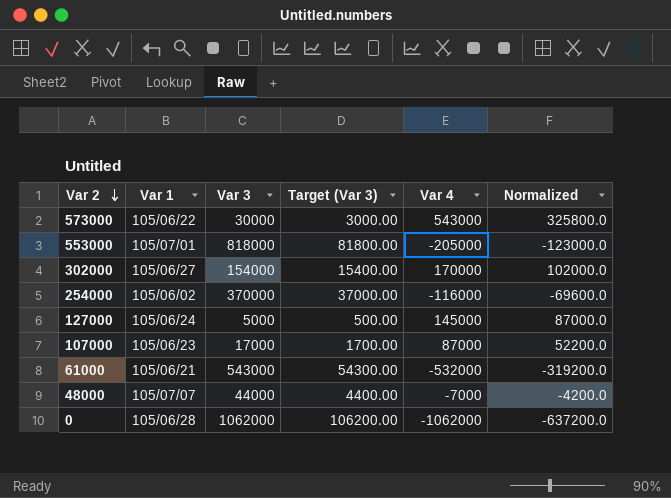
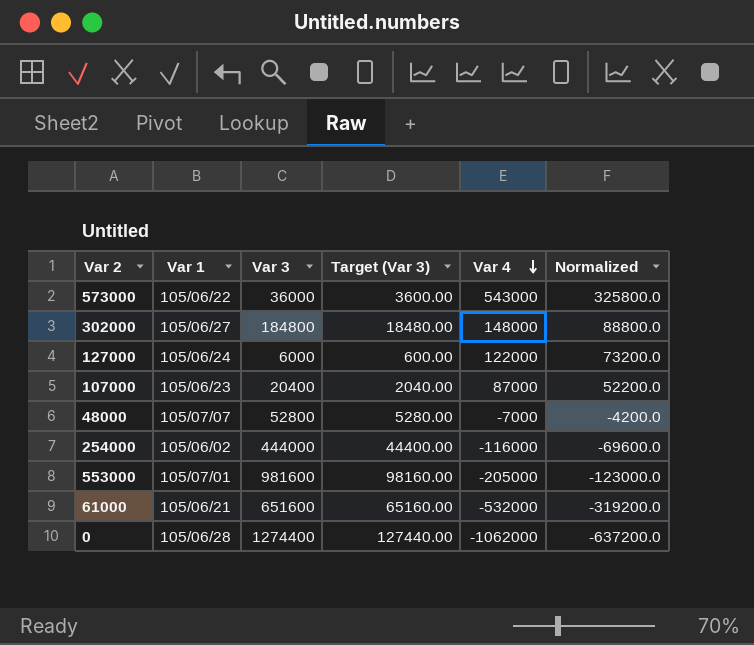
row order: Var 2 descending -> Var 4 descending
573000 | Var 3: 30000 -> 36000
573000 | Target (Var 3): 3000.00 -> 3600.00
302000 | Var 3: 154000 -> 184800
302000 | Target (Var 3): 15400.00 -> 18480.00
302000 | Var 4: 170000 -> 148000
302000 | Normalized: 102000.0 -> 88800.0
127000 | Var 3: 5000 -> 6000
127000 | Target (Var 3): 500.00 -> 600.00
127000 | Var 4: 145000 -> 122000
127000 | Normalized: 87000.0 -> 73200.0
107000 | Var 3: 17000 -> 20400
107000 | Target (Var 3): 1700.00 -> 2040.00
48000 | Var 3: 44000 -> 52800
48000 | Target (Var 3): 4400.00 -> 5280.00
254000 | Var 3: 370000 -> 444000
254000 | Target (Var 3): 37000.00 -> 44400.00
553000 | Var 3: 818000 -> 981600
553000 | Target (Var 3): 81800.00 -> 98160.00
61000 | Var 3: 543000 -> 651600
61000 | Target (Var 3): 54300.00 -> 65160.00
0 | Var 3: 1062000 -> 1274400
0 | Target (Var 3): 106200.00 -> 127440.00

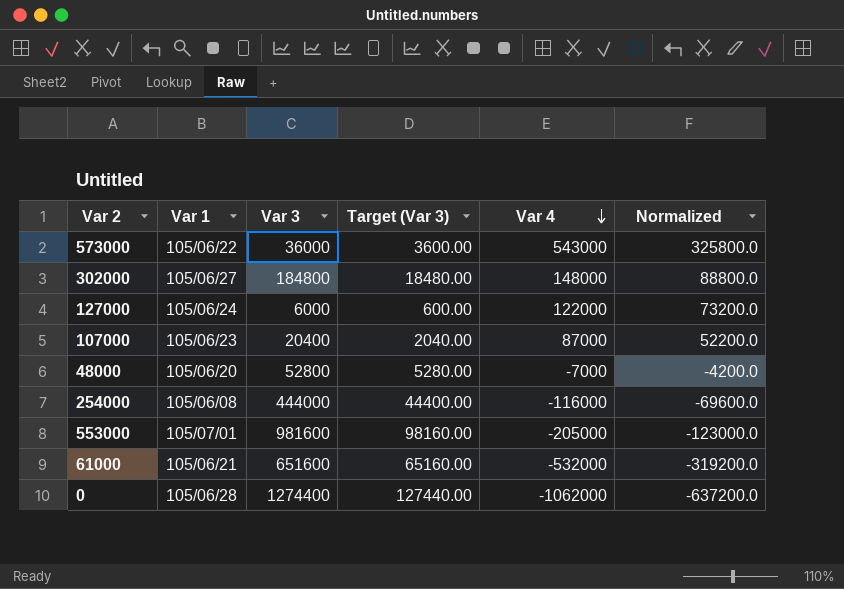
48000 | Var 1: 105/07/07 -> 105/06/20
254000 | Var 1: 105/06/02 -> 105/06/08

